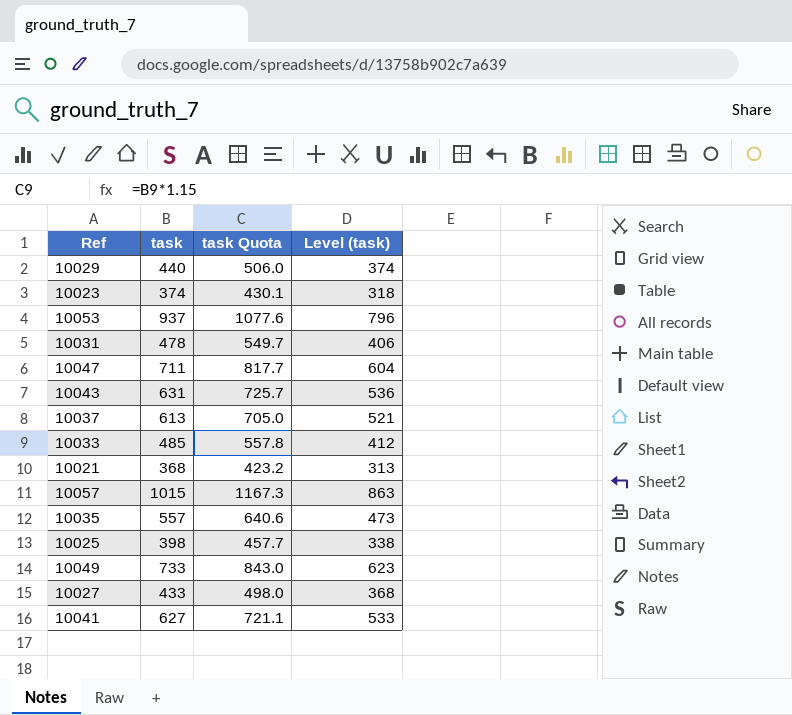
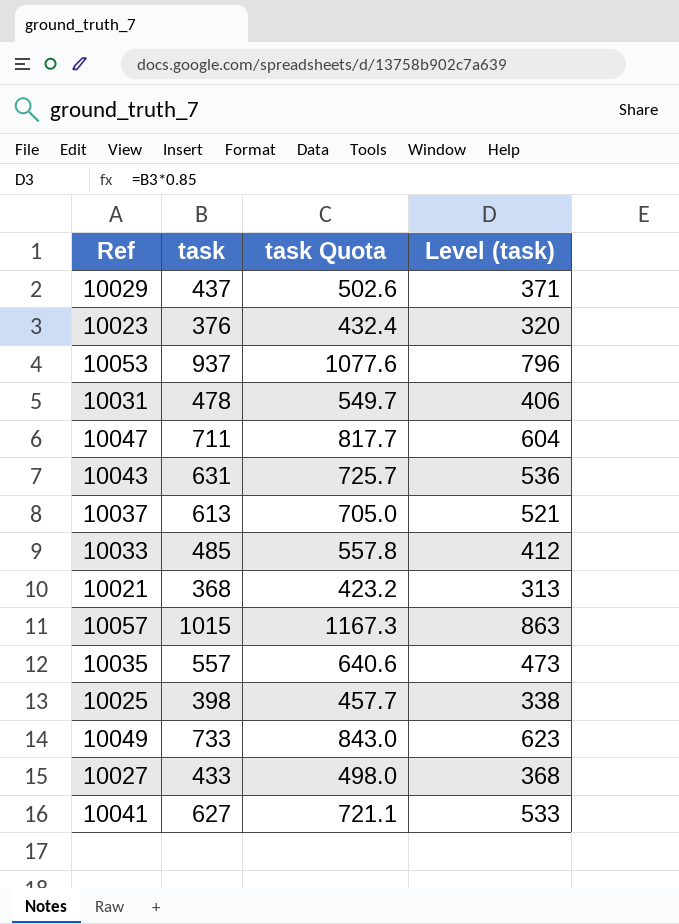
10029 | task: 440 -> 437
10029 | task Quota: 506.0 -> 502.6
10029 | Level (task): 374 -> 371
10023 | task: 374 -> 376
10023 | task Quota: 430.1 -> 432.4
10023 | Level (task): 318 -> 320

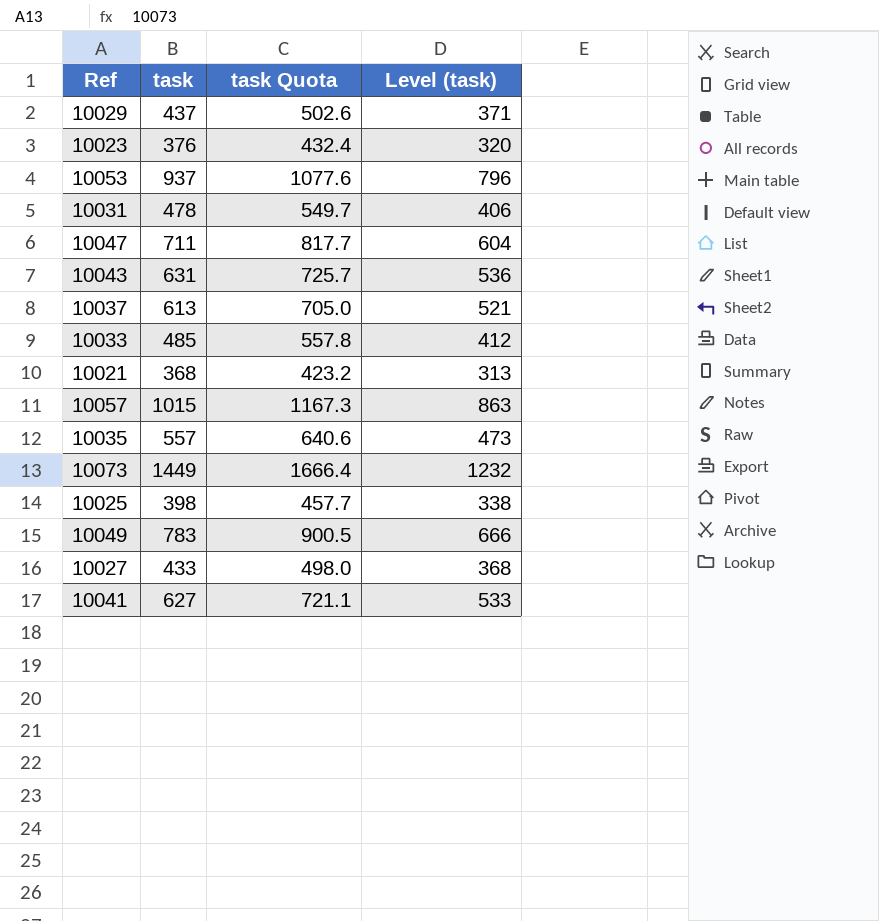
row 10073: none -> 1449 | 1666.4 | 1232
10049 | task: 733 -> 783
10049 | task Quota: 843.0 -> 900.5
10049 | Level (task): 623 -> 666

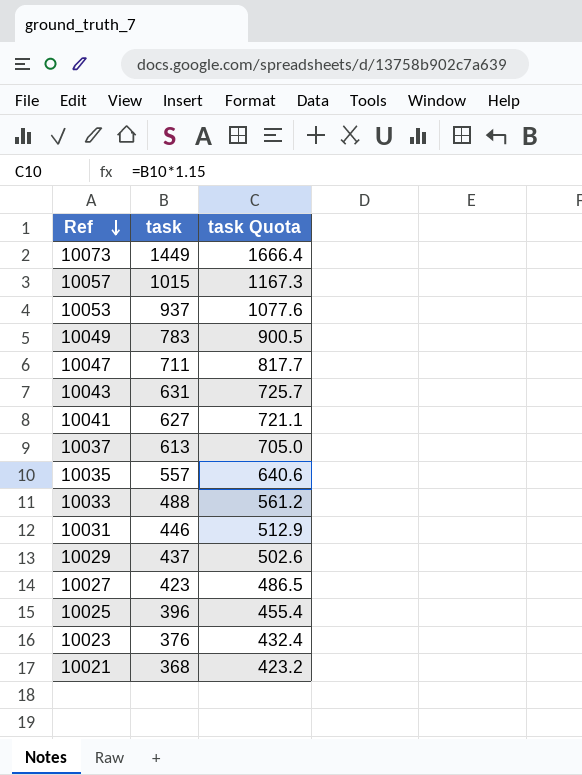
row order: none -> Ref descending
column Level (task) | formula: [task] * 0.85 -> none
10033 | task: 485 -> 488
10033 | task Quota: 557.8 -> 561.2
10031 | task: 478 -> 446
10031 | task Quota: 549.7 -> 512.9
10027 | task: 433 -> 423
10027 | task Quota: 498.0 -> 486.5
10025 | task: 398 -> 396
10025 | task Quota: 457.7 -> 455.4

